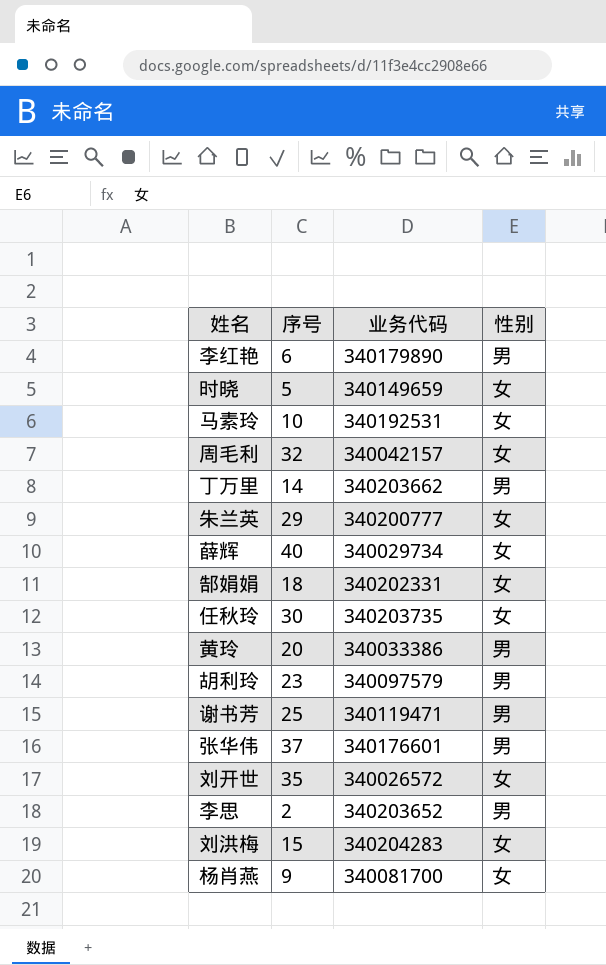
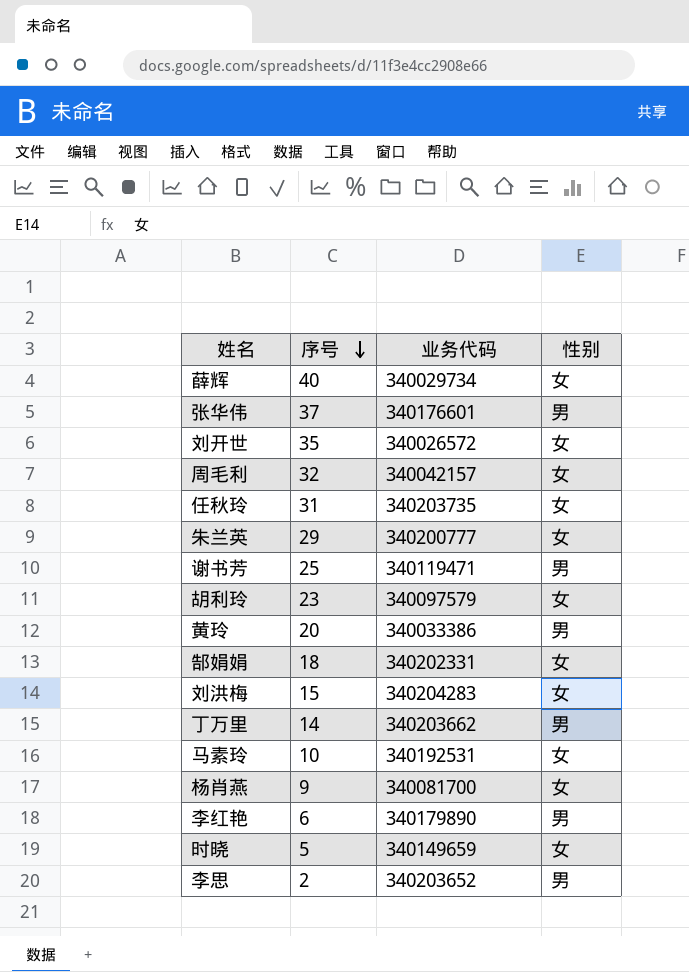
row order: none -> 序号 descending
任秋玲 | 序号: 30 -> 31
胡利玲 | 性别: 男 -> 女

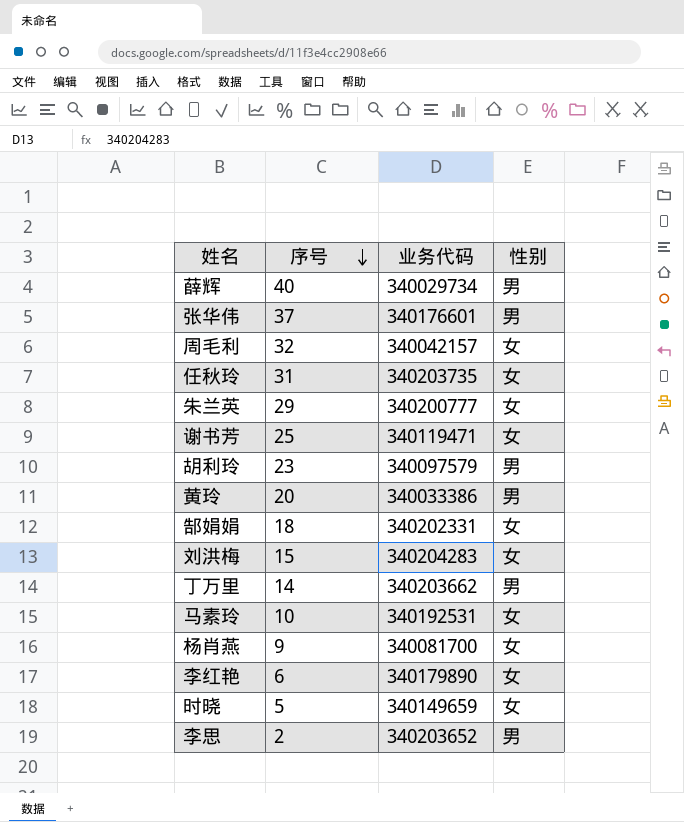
row 刘开世: 35 | 340026572 | 女 -> none
薛辉 | 性别: 女 -> 男
谢书芳 | 性别: 男 -> 女
胡利玲 | 性别: 女 -> 男
李红艳 | 性别: 男 -> 女

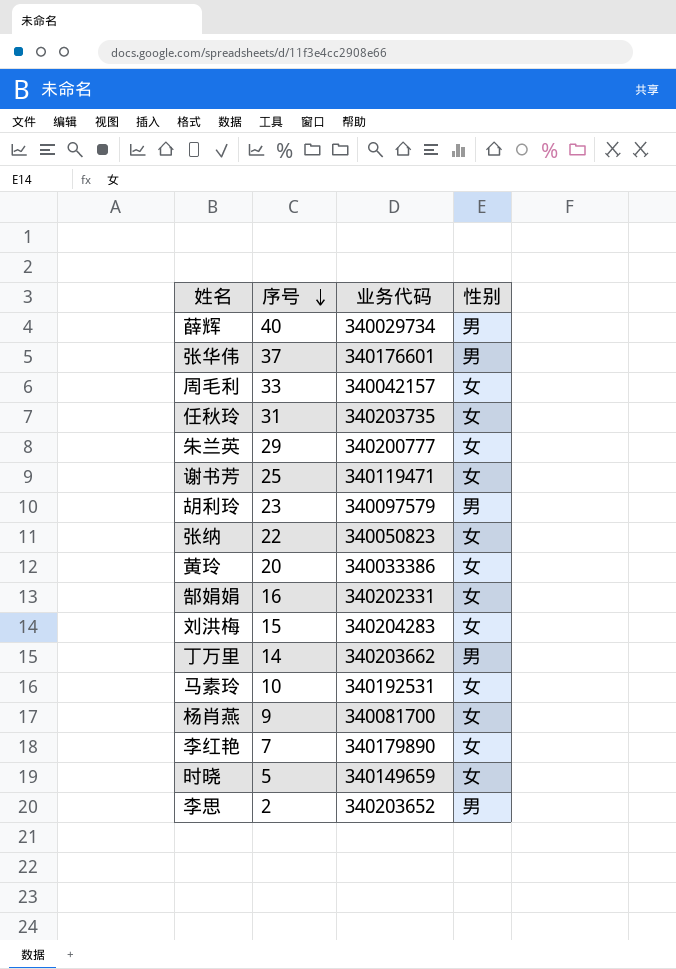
周毛利 | 序号: 32 -> 33
row 张纳: none -> 22 | 340050823 | 女
黄玲 | 性别: 男 -> 女
郜娟娟 | 序号: 18 -> 16
李红艳 | 序号: 6 -> 7

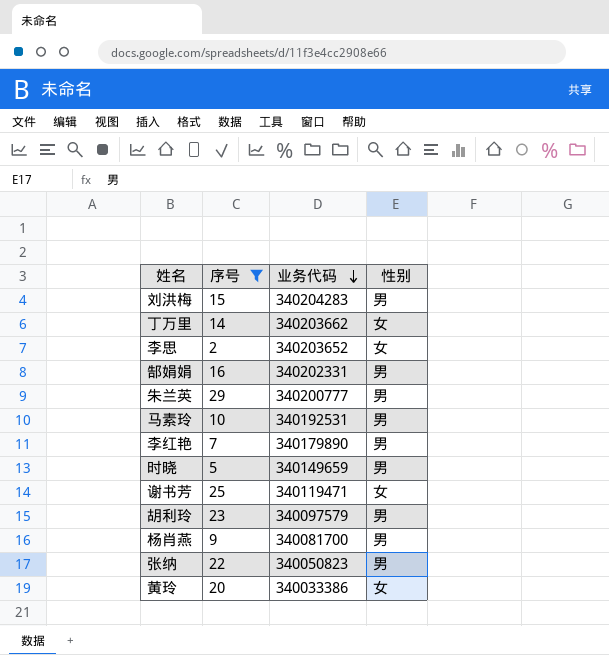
filter: none -> 序号 <= 29
row order: 序号 descending -> 业务代码 descending
刘洪梅 | 性别: 女 -> 男
丁万里 | 性别: 男 -> 女
李思 | 性别: 男 -> 女
郜娟娟 | 性别: 女 -> 男
朱兰英 | 性别: 女 -> 男
马素玲 | 性别: 女 -> 男
李红艳 | 性别: 女 -> 男
时晓 | 性别: 女 -> 男
杨肖燕 | 性别: 女 -> 男
张纳 | 性别: 女 -> 男

